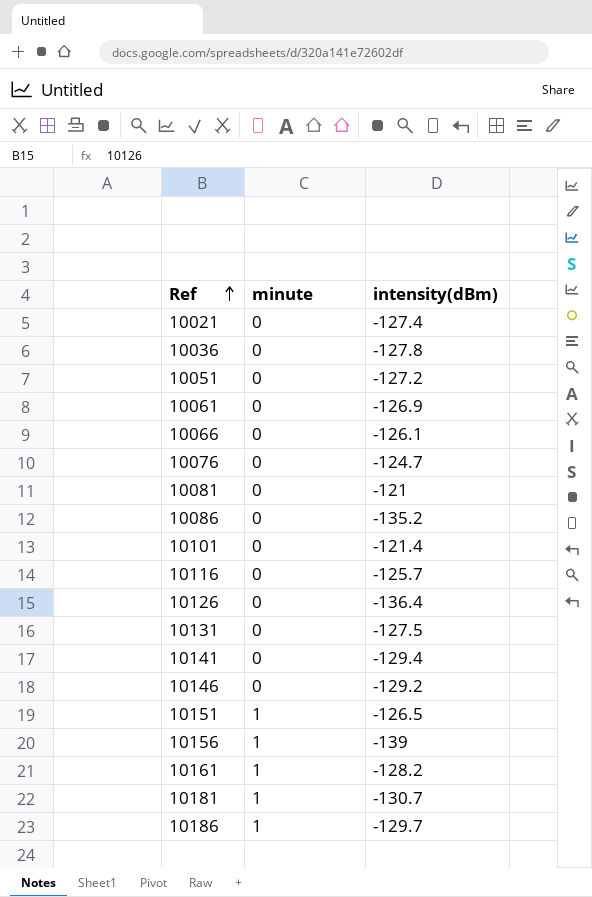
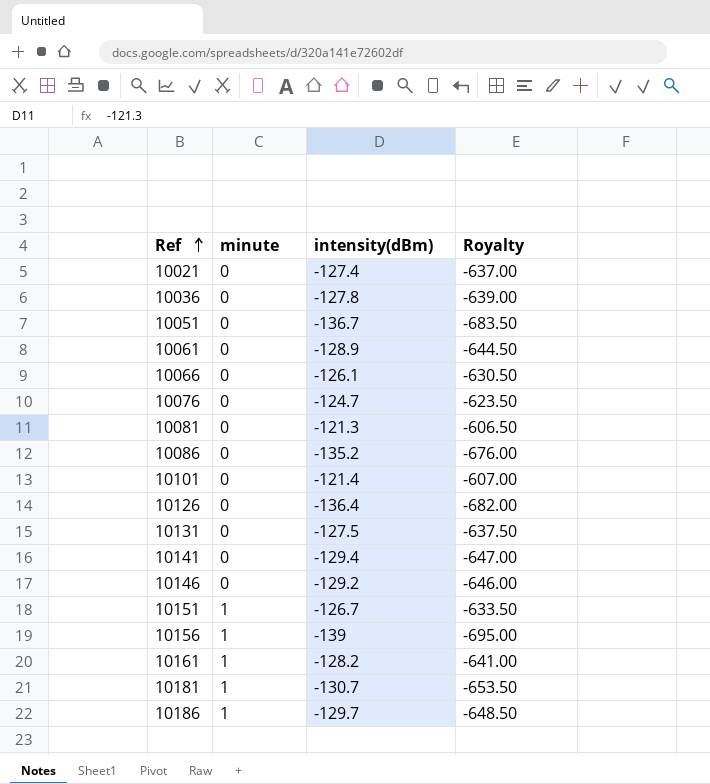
column Royalty | formula: none -> [intensity(dBm)] * 5
row 10116: 0 | -125.7 -> none
10051 | intensity(dBm): -127.2 -> -136.7
10061 | intensity(dBm): -126.9 -> -128.9
10081 | intensity(dBm): -121 -> -121.3
10151 | intensity(dBm): -126.5 -> -126.7

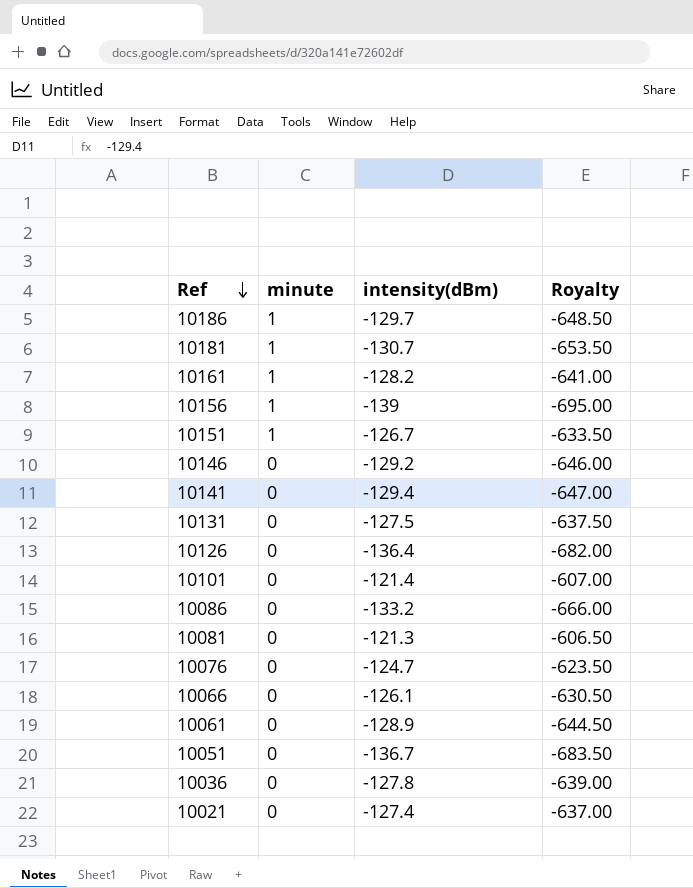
row order: Ref ascending -> Ref descending
10086 | intensity(dBm): -135.2 -> -133.2
10086 | Royalty: -676.00 -> -666.00

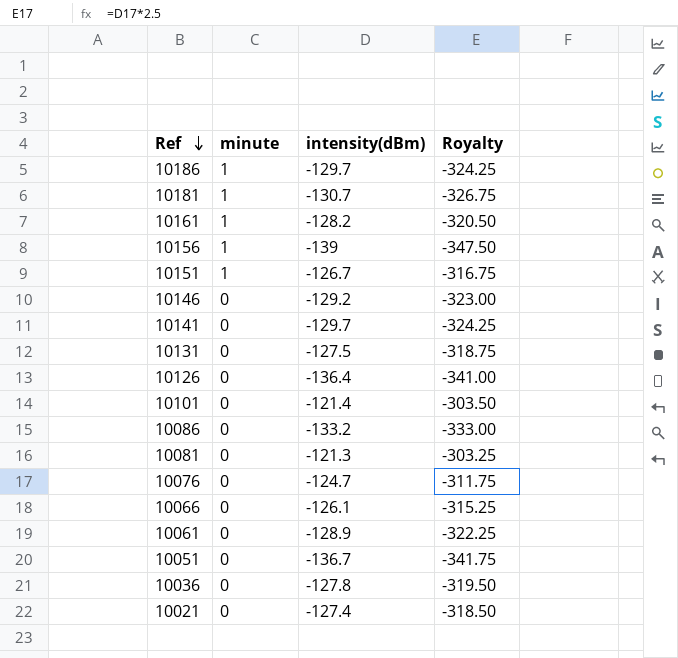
column Royalty | formula: [intensity(dBm)] * 5 -> [intensity(dBm)] * 2.5
10141 | intensity(dBm): -129.4 -> -129.7

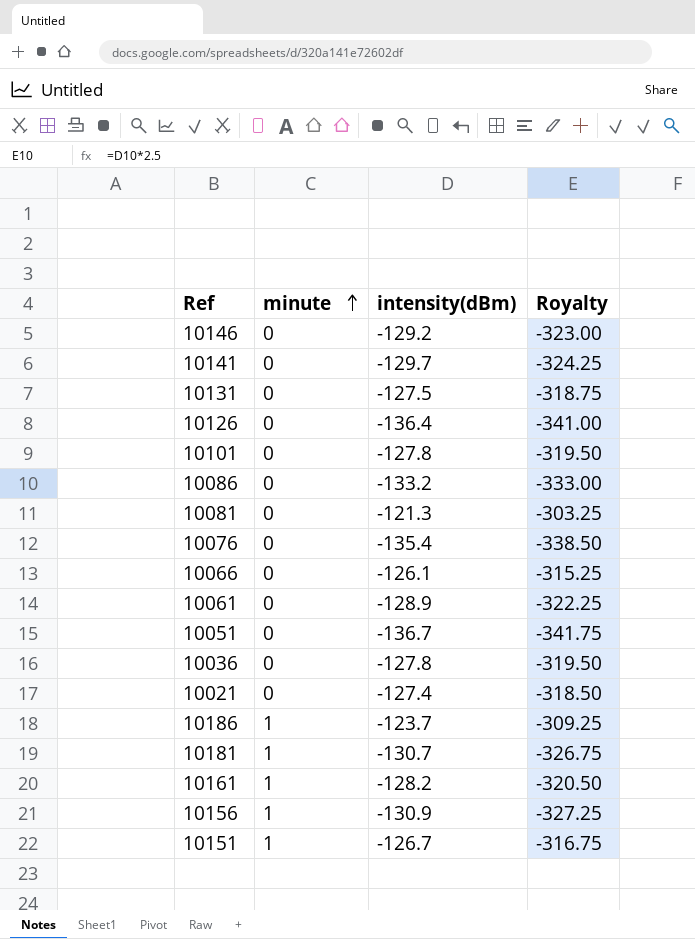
row order: Ref descending -> minute ascending
10101 | intensity(dBm): -121.4 -> -127.8
10101 | Royalty: -303.50 -> -319.50
10076 | intensity(dBm): -124.7 -> -135.4
10076 | Royalty: -311.75 -> -338.50
10186 | intensity(dBm): -129.7 -> -123.7
10186 | Royalty: -324.25 -> -309.25
10156 | intensity(dBm): -139 -> -130.9
10156 | Royalty: -347.50 -> -327.25

